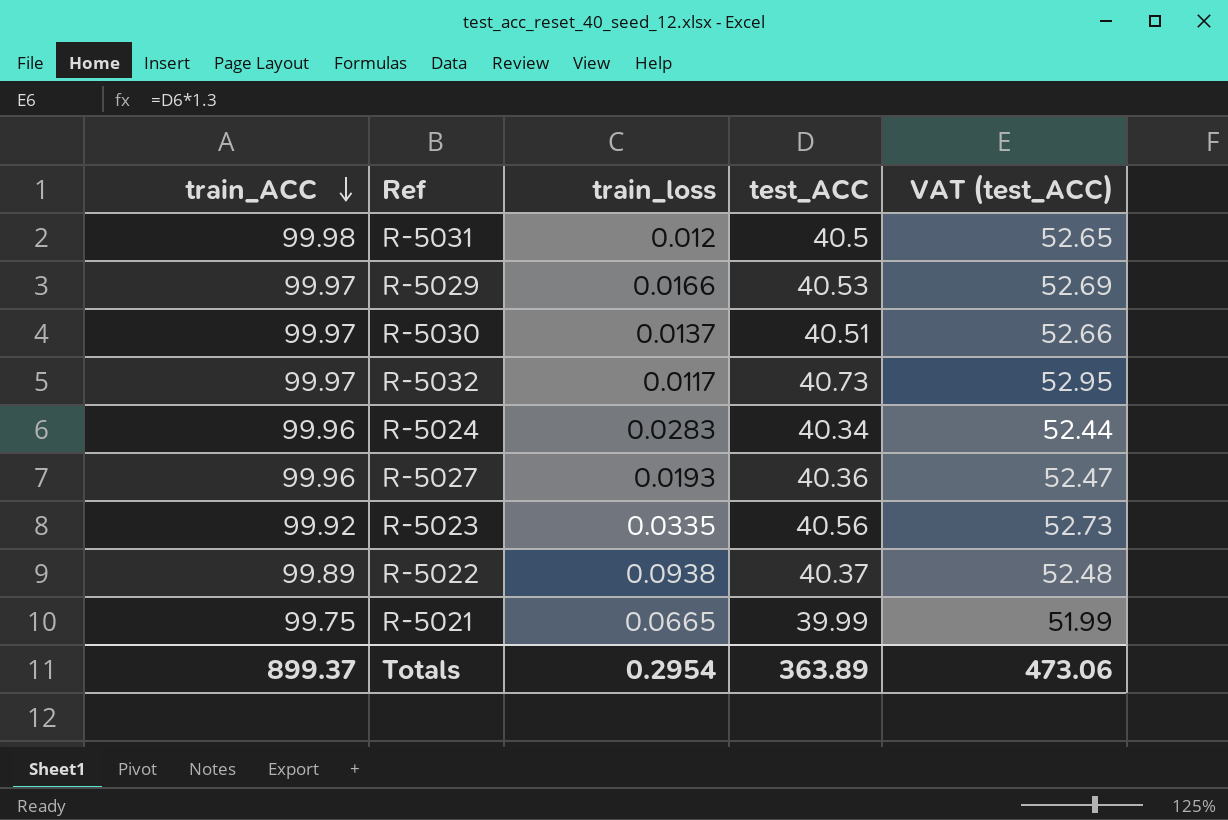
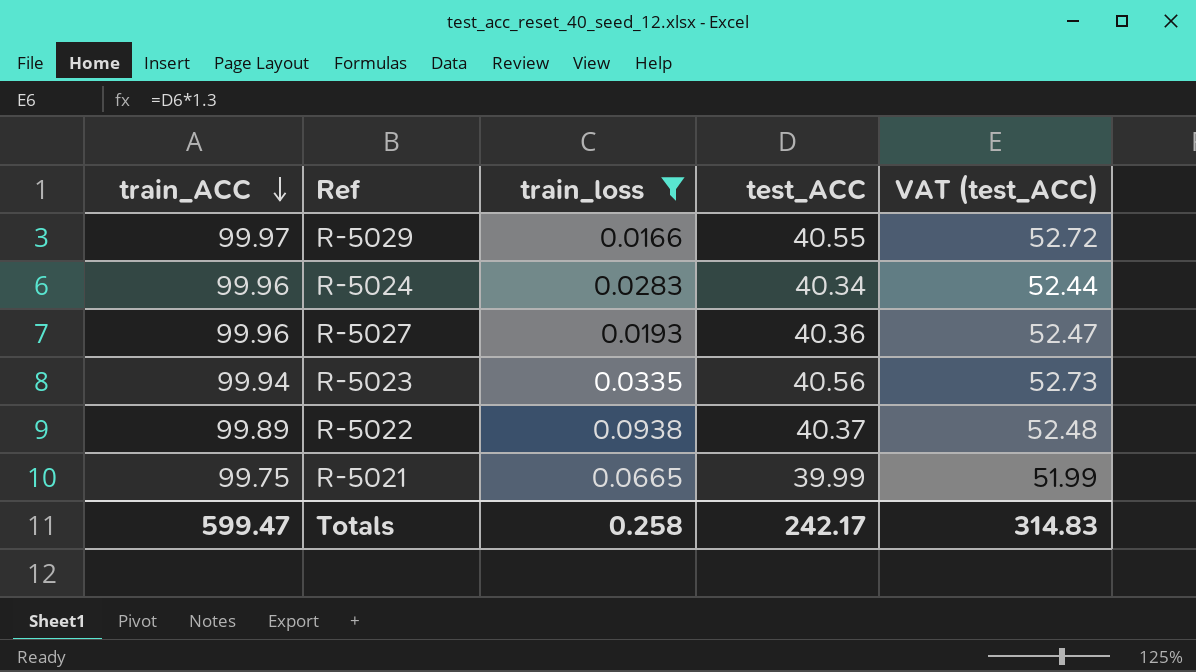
filter: none -> train_loss >= 0.0166
R-5029 | test_ACC: 40.53 -> 40.55
R-5029 | VAT (test_ACC): 52.69 -> 52.72
R-5023 | train_ACC: 99.92 -> 99.94
Totals | train_ACC: 899.37 -> 599.47
Totals | train_loss: 0.2954 -> 0.258
Totals | test_ACC: 363.89 -> 242.17
Totals | VAT (test_ACC): 473.06 -> 314.83

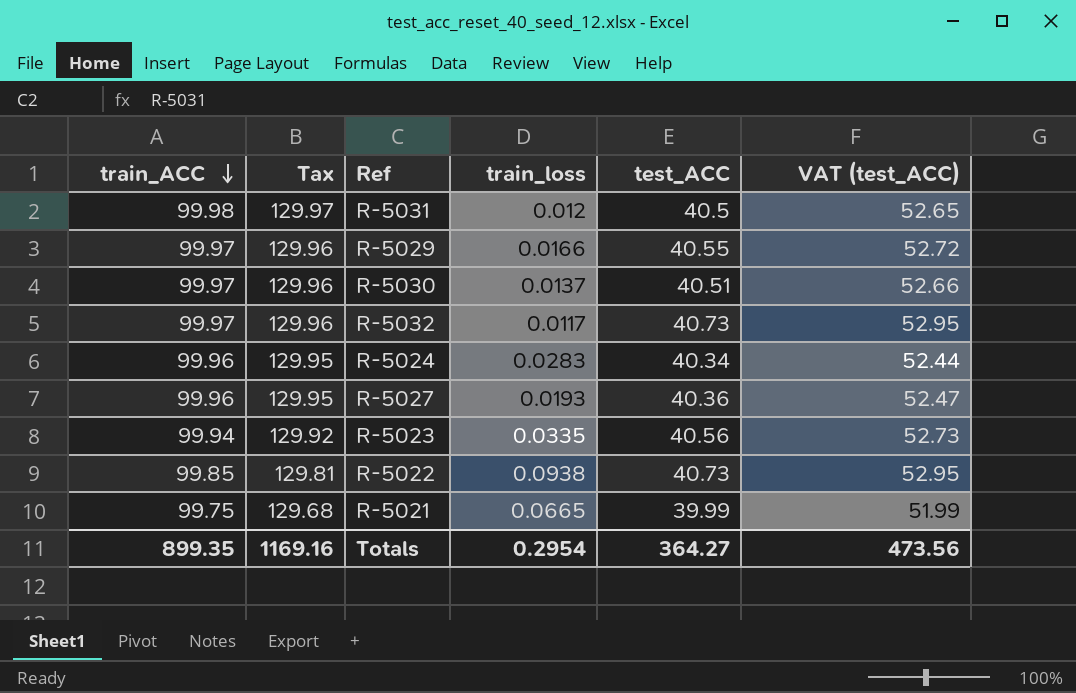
filter: train_loss >= 0.0166 -> none
column Tax | formula: none -> [train_ACC] * 1.3
R-5022 | train_ACC: 99.89 -> 99.85
R-5022 | test_ACC: 40.37 -> 40.73
R-5022 | VAT (test_ACC): 52.48 -> 52.95
Totals | train_ACC: 599.47 -> 899.35
Totals | train_loss: 0.258 -> 0.2954
Totals | test_ACC: 242.17 -> 364.27
Totals | VAT (test_ACC): 314.83 -> 473.56

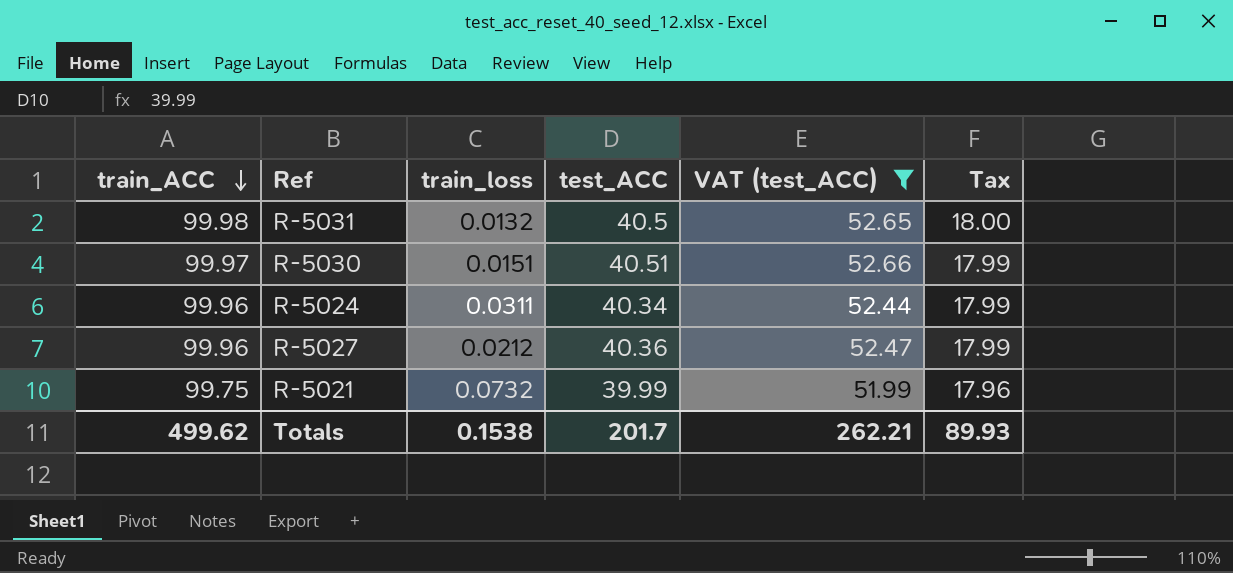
filter: none -> VAT (test_ACC) <= 52.66
column Tax | formula: [train_ACC] * 1.3 -> [train_ACC] * 0.18
column Tax | position: 2 -> 6
R-5031 | train_loss: 0.012 -> 0.0132
R-5030 | train_loss: 0.0137 -> 0.0151
R-5024 | train_loss: 0.0283 -> 0.0311
R-5027 | train_loss: 0.0193 -> 0.0212
R-5021 | train_loss: 0.0665 -> 0.0732
Totals | train_ACC: 899.35 -> 499.62
Totals | train_loss: 0.2954 -> 0.1538
Totals | test_ACC: 364.27 -> 201.7
Totals | VAT (test_ACC): 473.56 -> 262.21
Totals | Tax: 1169.16 -> 89.93

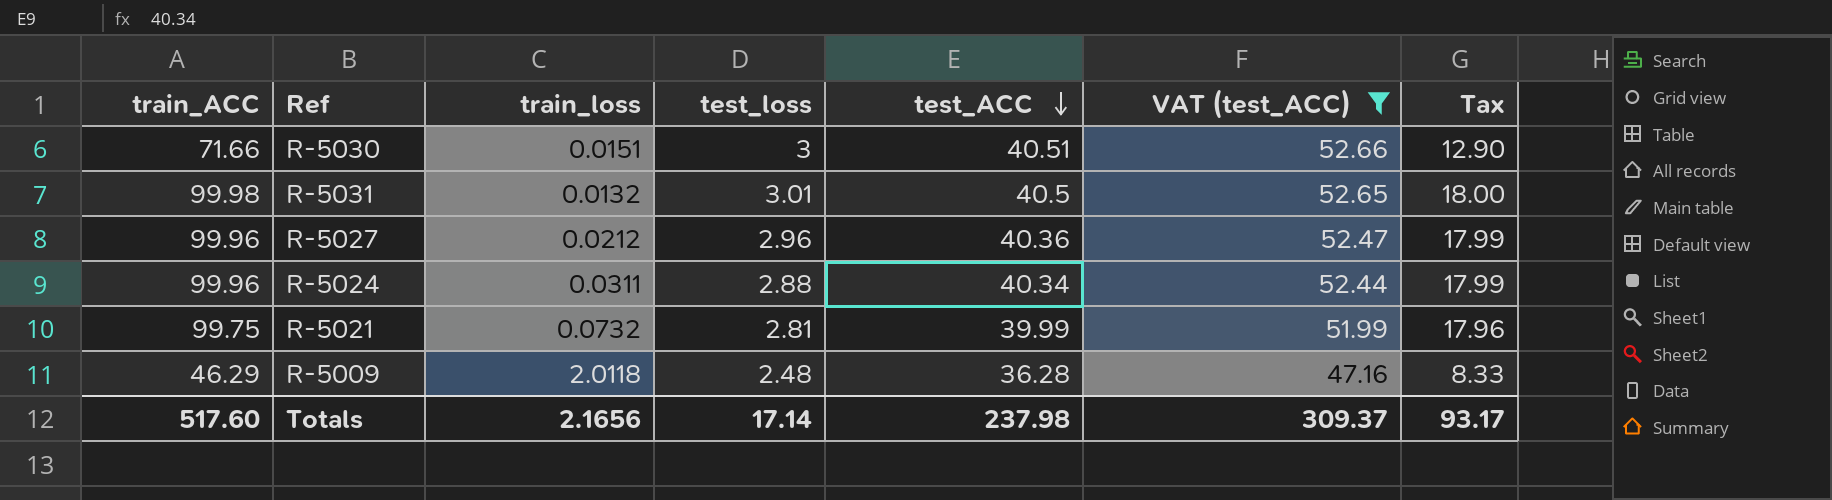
row order: train_ACC descending -> test_ACC descending
column test_loss | position: none -> 4
R-5030 | train_ACC: 99.97 -> 71.66
R-5030 | Tax: 17.99 -> 12.90
row R-5009: none -> 46.29 | 2.0118 | 2.48 | 36.28 | 47.16 | 8.33
Totals | train_ACC: 499.62 -> 517.60
Totals | train_loss: 0.1538 -> 2.1656
Totals | test_ACC: 201.7 -> 237.98
Totals | VAT (test_ACC): 262.21 -> 309.37
Totals | Tax: 89.93 -> 93.17

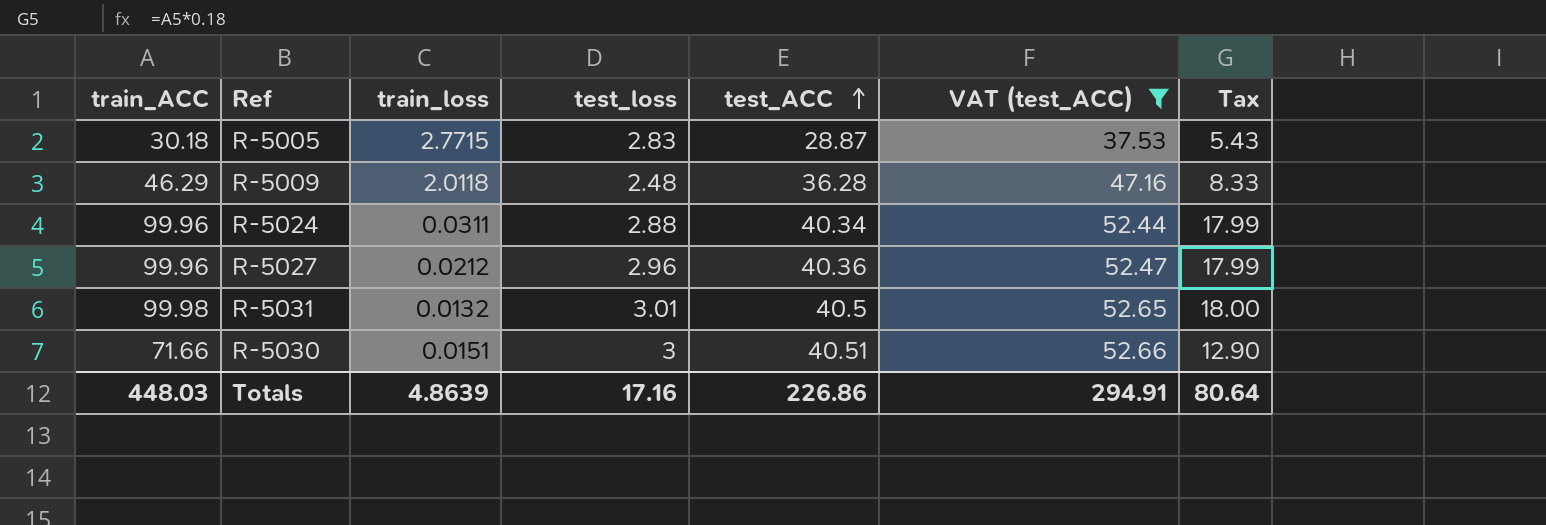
row order: test_ACC descending -> test_ACC ascending
row R-5021: 99.75 | 0.0732 | 2.81 | 39.99 | 51.99 | 17.96 -> none
row R-5005: none -> 30.18 | 2.7715 | 2.83 | 28.87 | 37.53 | 5.43
Totals | train_ACC: 517.60 -> 448.03
Totals | train_loss: 2.1656 -> 4.8639
Totals | test_loss: 17.14 -> 17.16
Totals | test_ACC: 237.98 -> 226.86
Totals | VAT (test_ACC): 309.37 -> 294.91
Totals | Tax: 93.17 -> 80.64

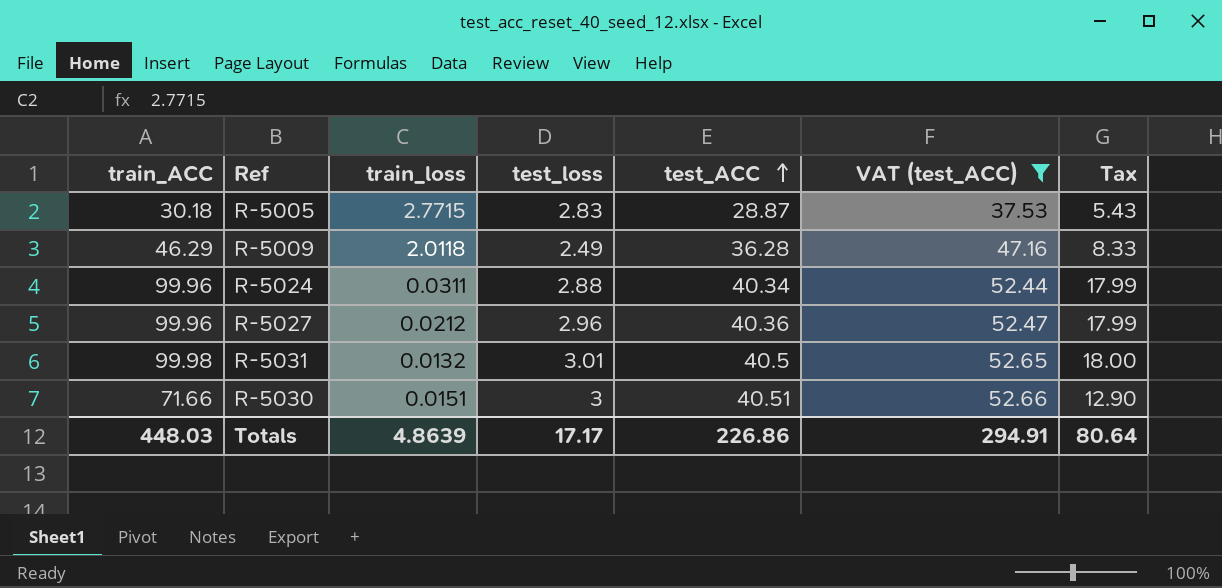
R-5009 | test_loss: 2.48 -> 2.49
Totals | test_loss: 17.16 -> 17.17

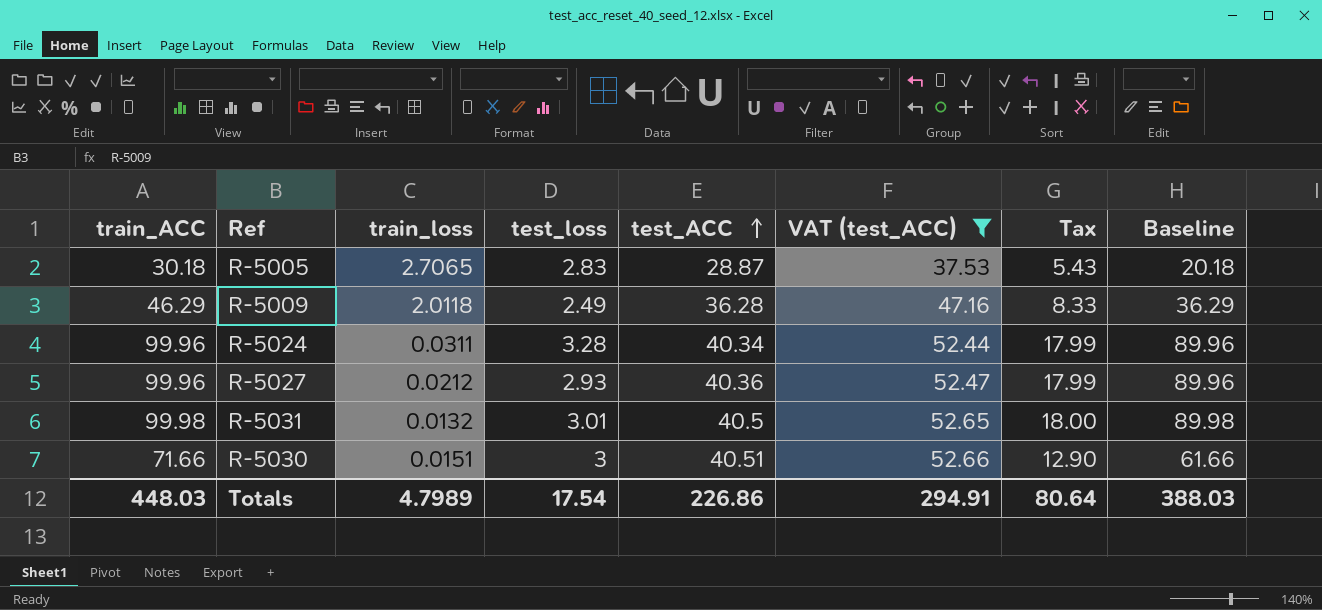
column Baseline | formula: none -> [train_ACC] - 10
R-5005 | train_loss: 2.7715 -> 2.7065
R-5024 | test_loss: 2.88 -> 3.28
R-5027 | test_loss: 2.96 -> 2.93
Totals | train_loss: 4.8639 -> 4.7989
Totals | test_loss: 17.17 -> 17.54

